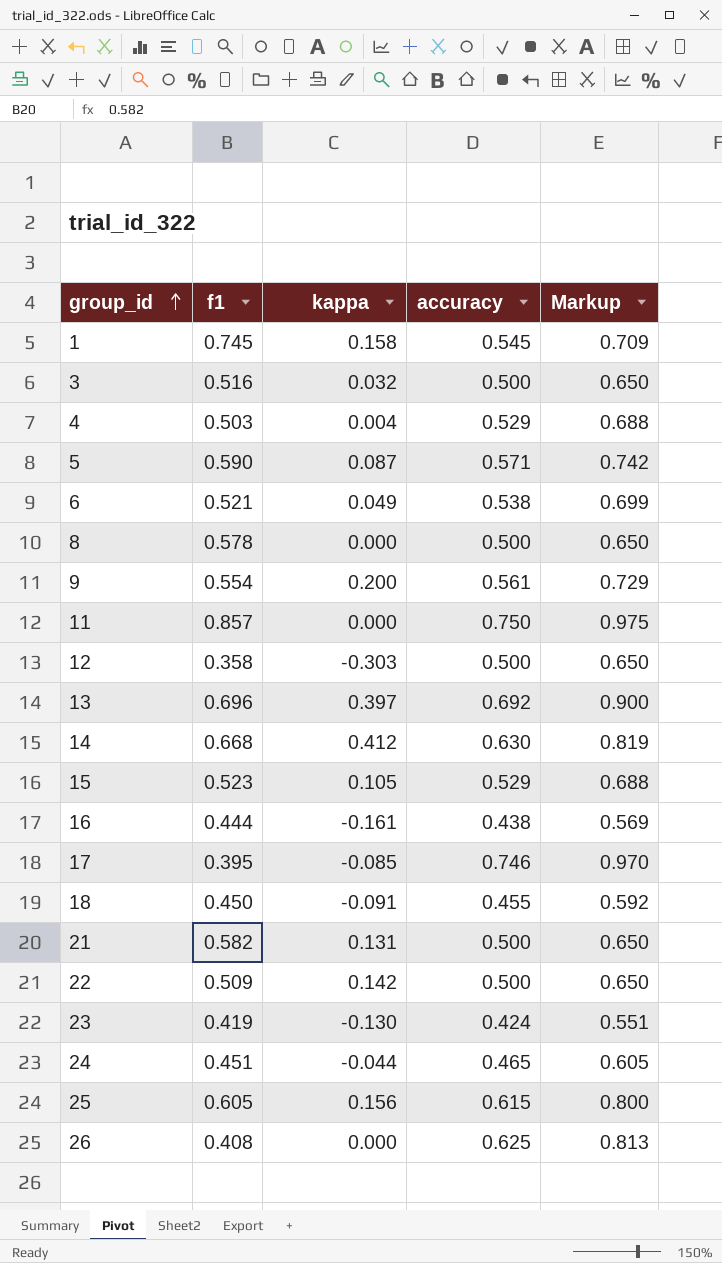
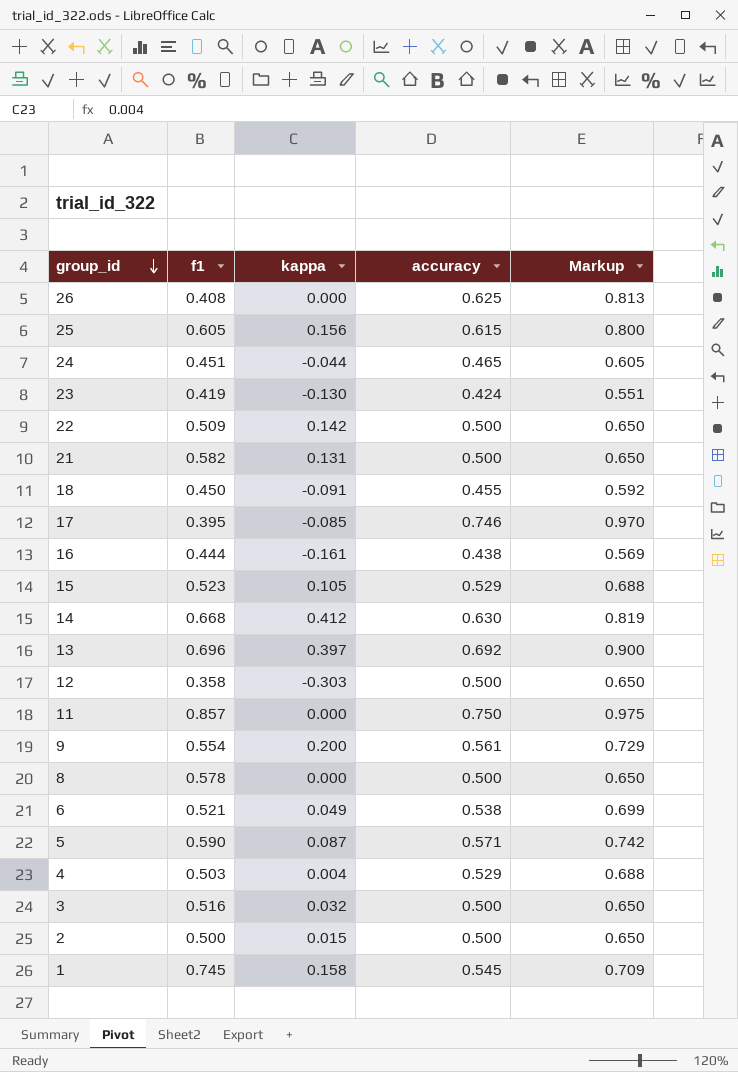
row order: group_id ascending -> group_id descending
row 2: none -> 0.500 | 0.015 | 0.500 | 0.650

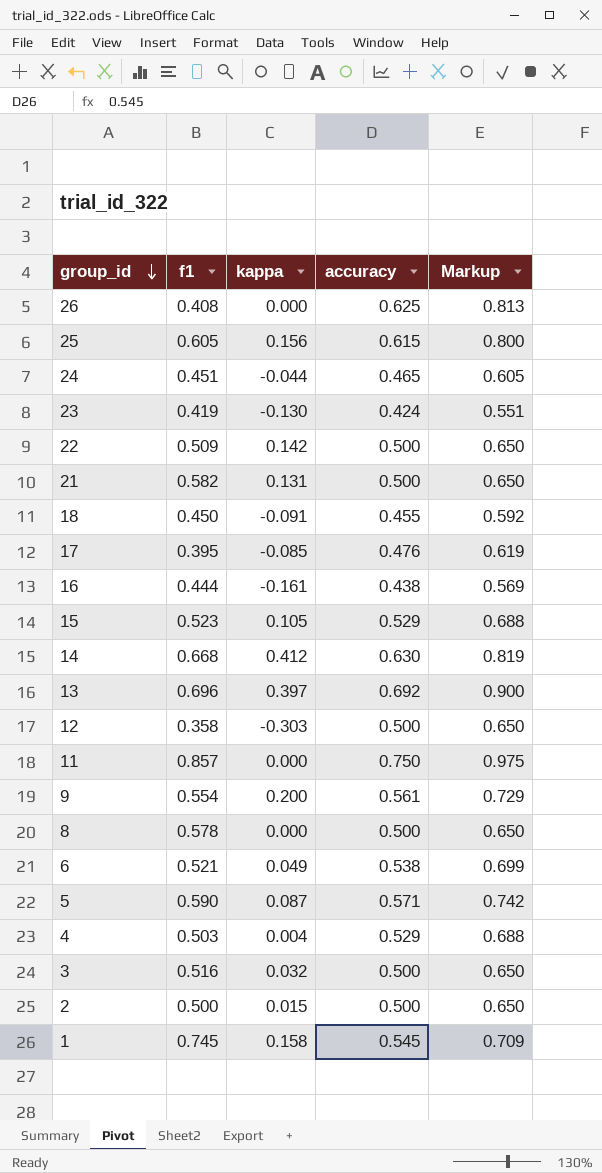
17 | accuracy: 0.746 -> 0.476
17 | Markup: 0.970 -> 0.619

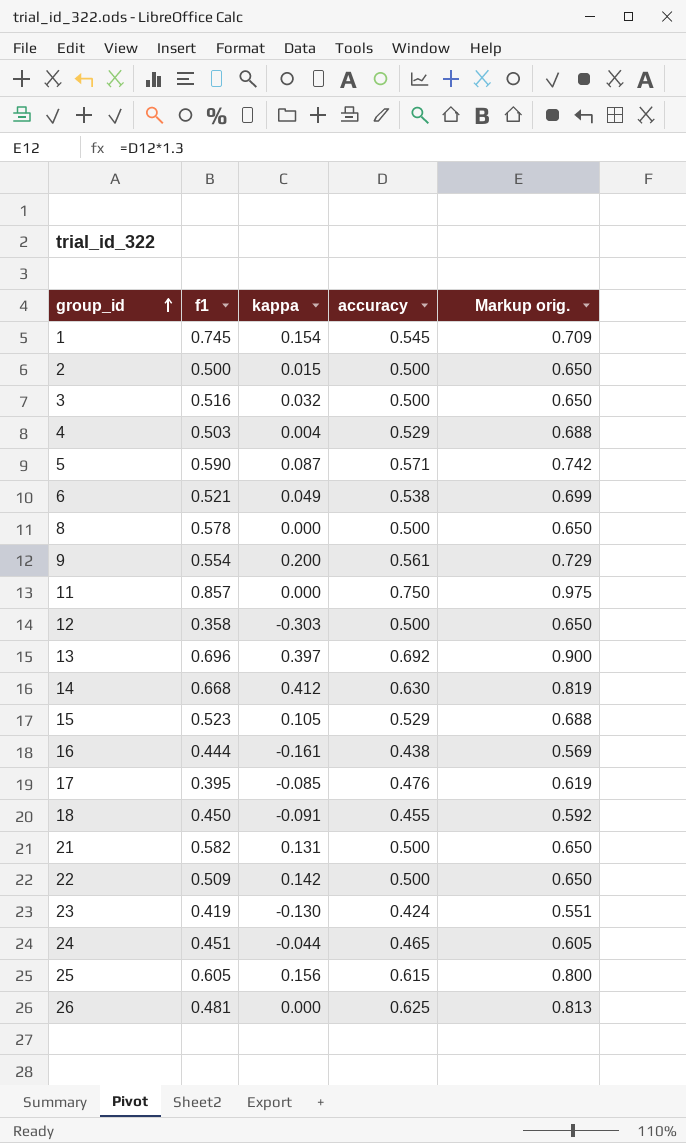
row order: group_id descending -> group_id ascending
column name: Markup -> Markup orig.
1 | kappa: 0.158 -> 0.154
26 | f1: 0.408 -> 0.481

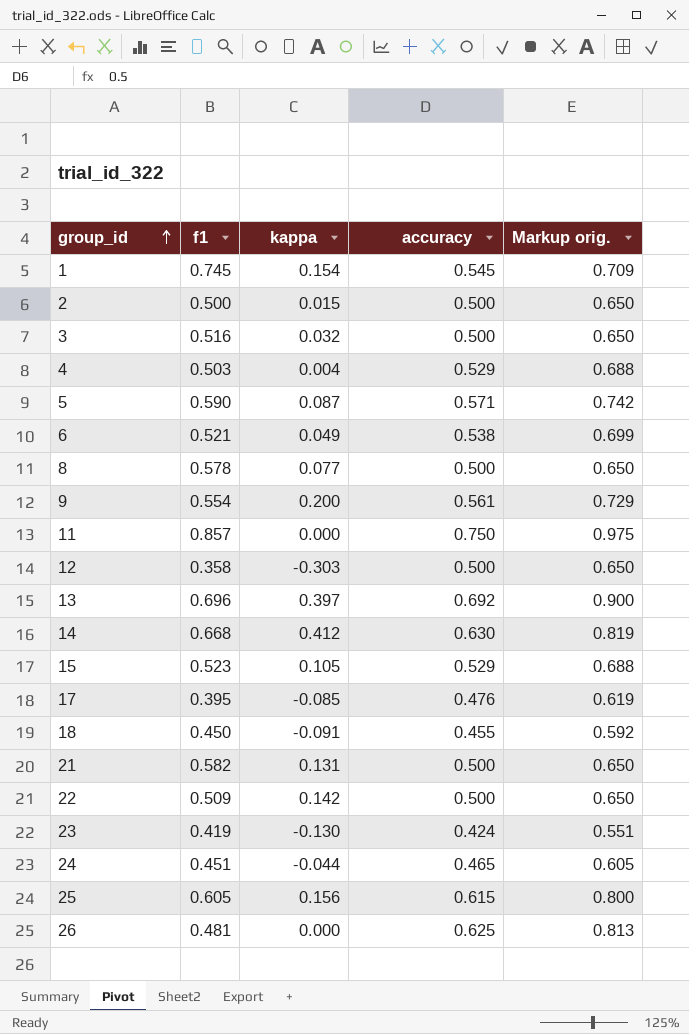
row 16: 0.444 | -0.161 | 0.438 | 0.569 -> none
8 | kappa: 0.000 -> 0.077

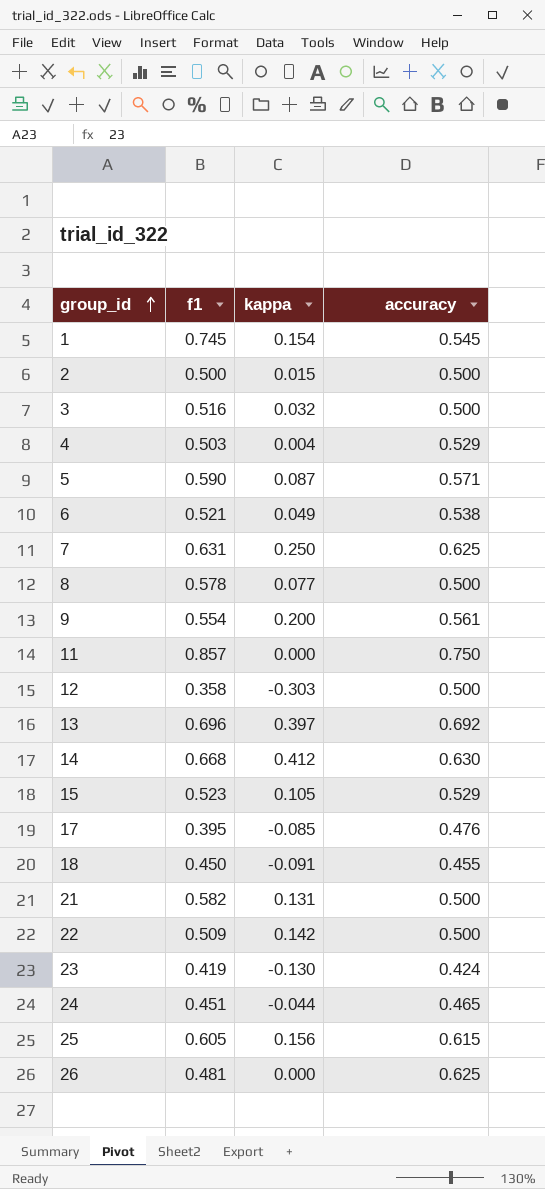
column Markup orig. | formula: [accuracy] * 1.3 -> none
row 7: none -> 0.631 | 0.250 | 0.625

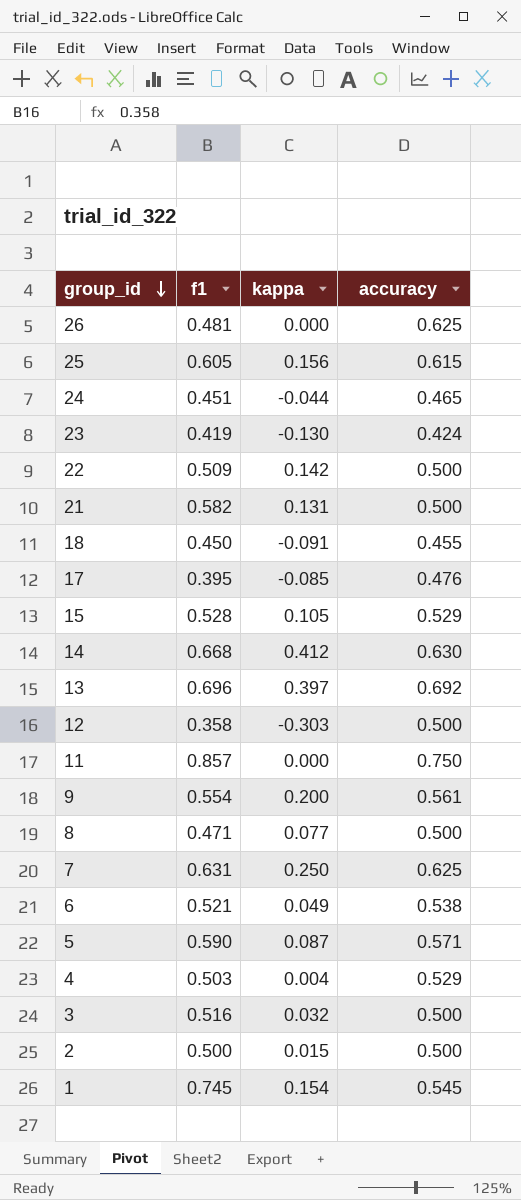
row order: group_id ascending -> group_id descending
15 | f1: 0.523 -> 0.528
8 | f1: 0.578 -> 0.471

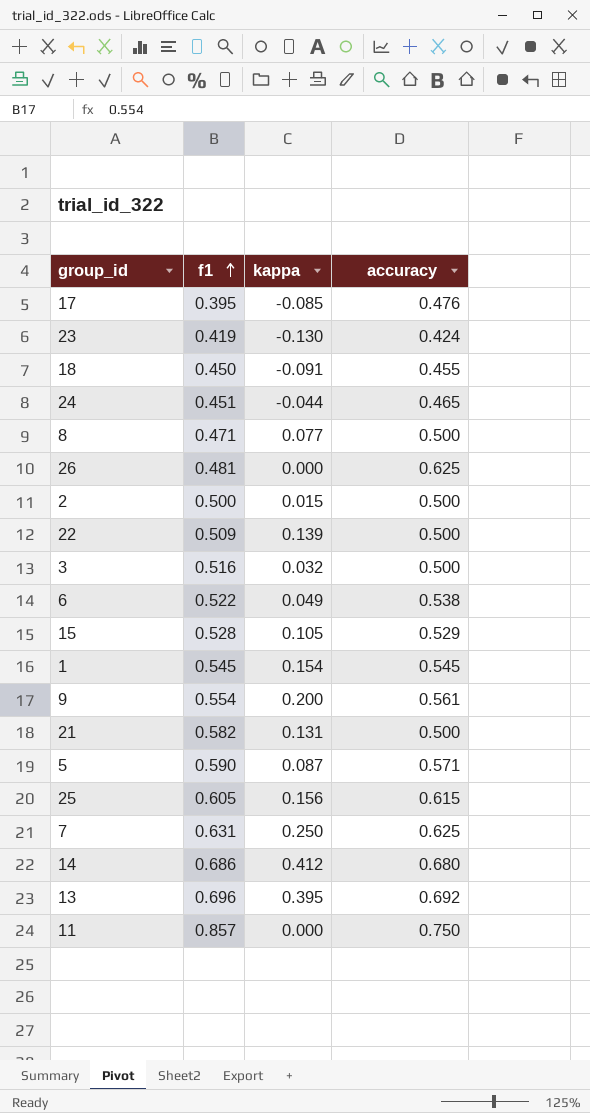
row order: group_id descending -> f1 ascending
row 12: 0.358 | -0.303 | 0.500 -> none
row 4: 0.503 | 0.004 | 0.529 -> none
22 | kappa: 0.142 -> 0.139
6 | f1: 0.521 -> 0.522
1 | f1: 0.745 -> 0.545
14 | f1: 0.668 -> 0.686
14 | accuracy: 0.630 -> 0.680
13 | kappa: 0.397 -> 0.395

